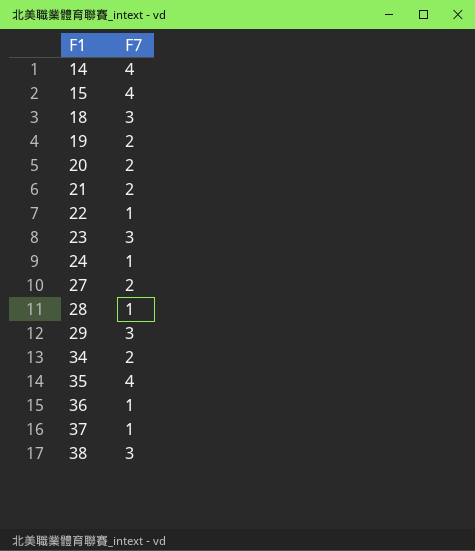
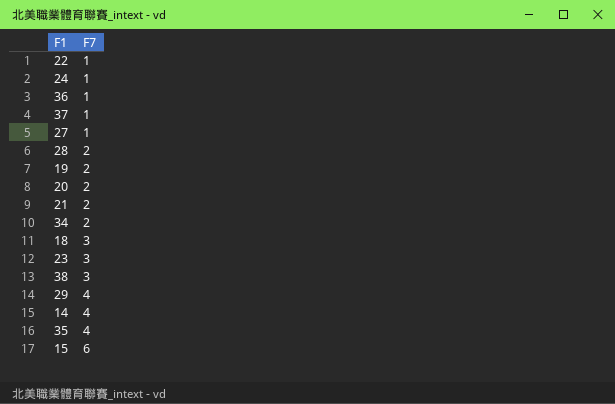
row order: F1 ascending -> F7 ascending
27 | F7: 2 -> 1
28 | F7: 1 -> 2
29 | F7: 3 -> 4
15 | F7: 4 -> 6

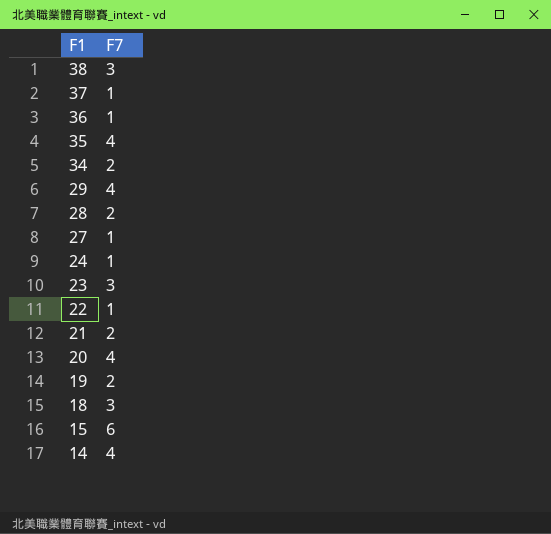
row order: F7 ascending -> F1 descending
20 | F7: 2 -> 4

